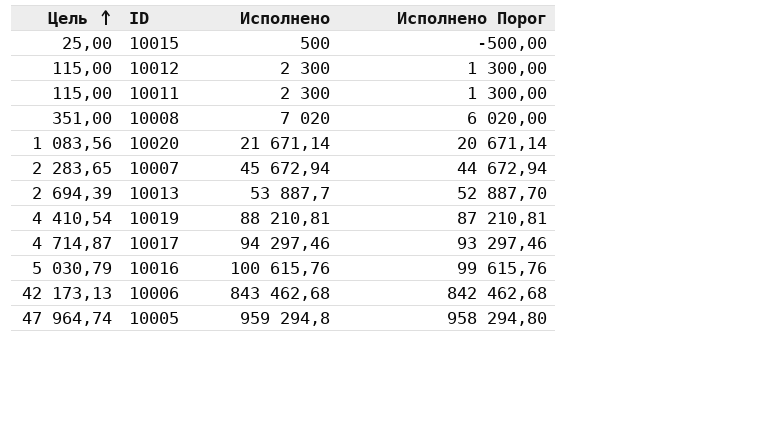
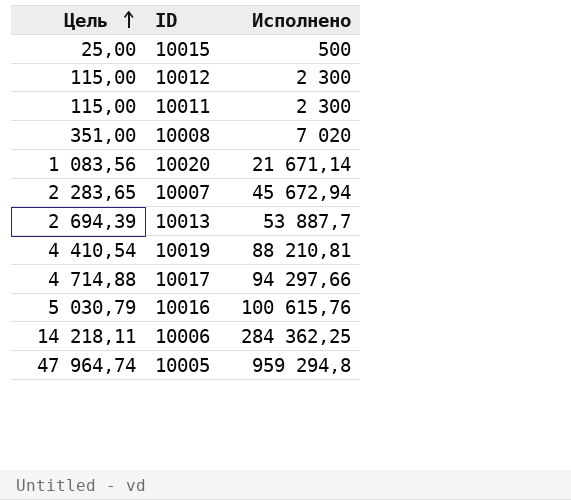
column Исполнено Порог | formula: [Исполнено] - 1000 -> none
10017 | Цель: 4 714,87 -> 4 714,88
10017 | Исполнено: 94 297,46 -> 94 297,66
10006 | Цель: 42 173,13 -> 14 218,11
10006 | Исполнено: 843 462,68 -> 284 362,25

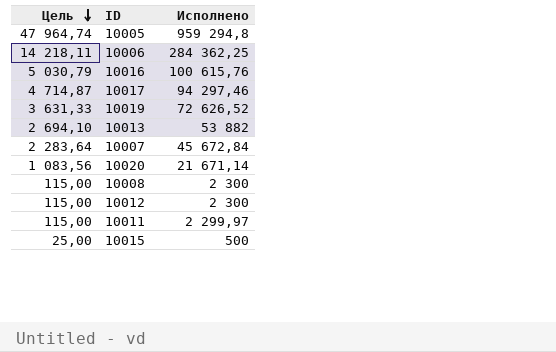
row order: Цель ascending -> Цель descending
10017 | Цель: 4 714,88 -> 4 714,87
10017 | Исполнено: 94 297,66 -> 94 297,46
10019 | Цель: 4 410,54 -> 3 631,33
10019 | Исполнено: 88 210,81 -> 72 626,52
10013 | Цель: 2 694,39 -> 2 694,10
10013 | Исполнено: 53 887,7 -> 53 882
10007 | Цель: 2 283,65 -> 2 283,64
10007 | Исполнено: 45 672,94 -> 45 672,84
10008 | Цель: 351,00 -> 115,00
10008 | Исполнено: 7 020 -> 2 300
10011 | Исполнено: 2 300 -> 2 299,97

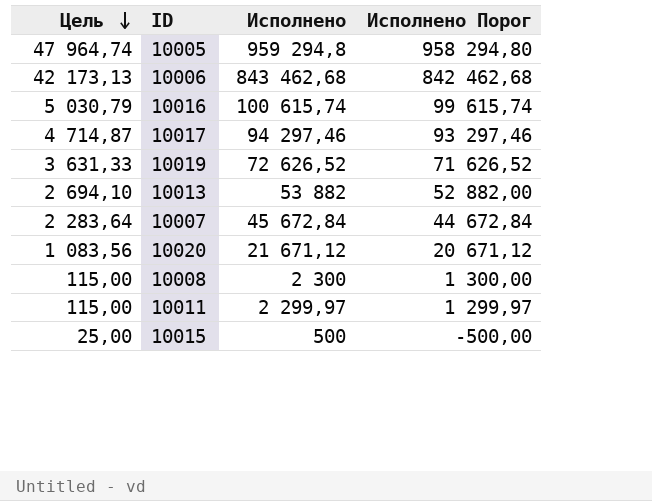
column Исполнено Порог | formula: none -> [Исполнено] - 1000
row 10012: 115,00 | 2 300 -> none
10006 | Цель: 14 218,11 -> 42 173,13
10006 | Исполнено: 284 362,25 -> 843 462,68
10016 | Исполнено: 100 615,76 -> 100 615,74
10020 | Исполнено: 21 671,14 -> 21 671,12

